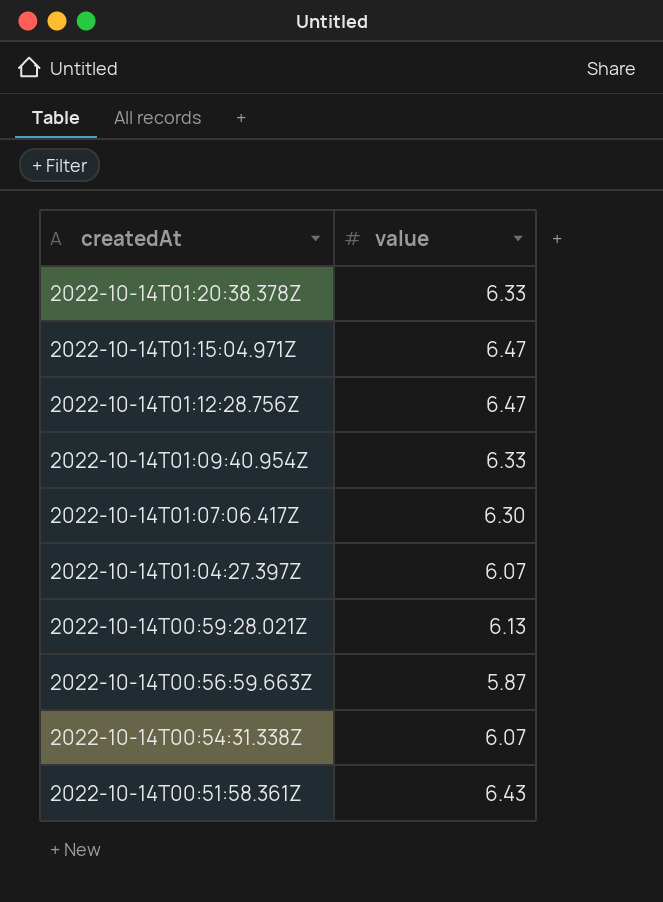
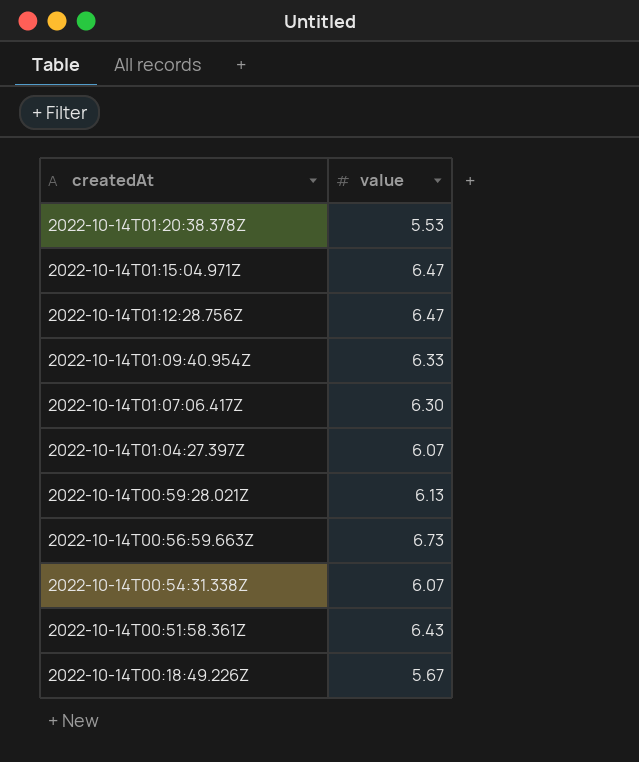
2022-10-14T01:20:38.378Z | value: 6.33 -> 5.53
2022-10-14T00:56:59.663Z | value: 5.87 -> 6.73
row 2022-10-14T00:18:49.226Z: none -> 5.67

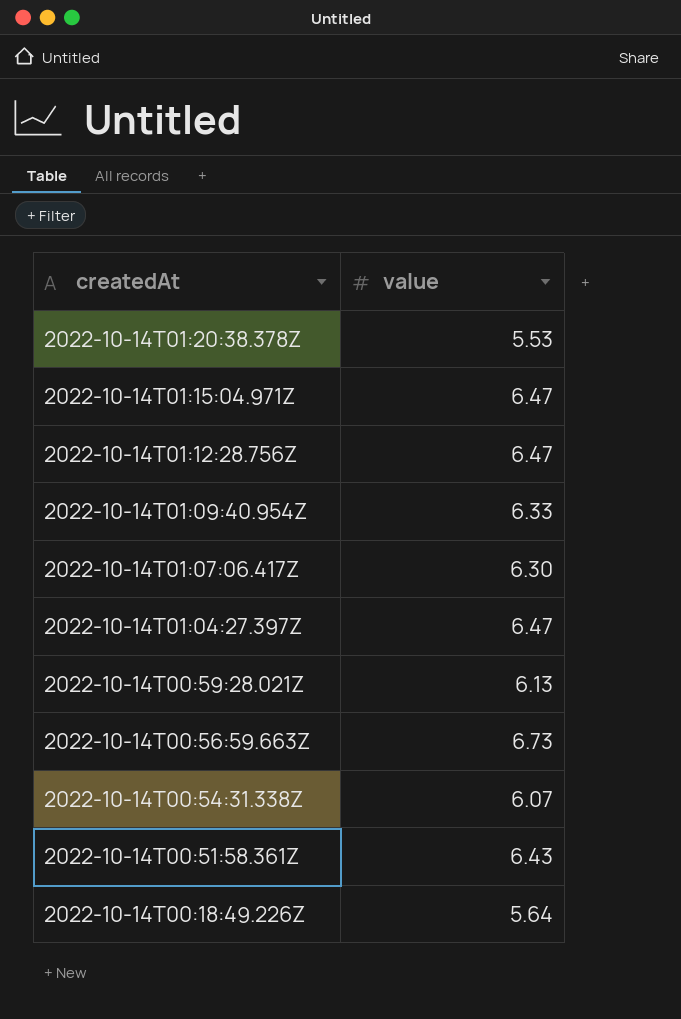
2022-10-14T01:04:27.397Z | value: 6.07 -> 6.47
2022-10-14T00:18:49.226Z | value: 5.67 -> 5.64

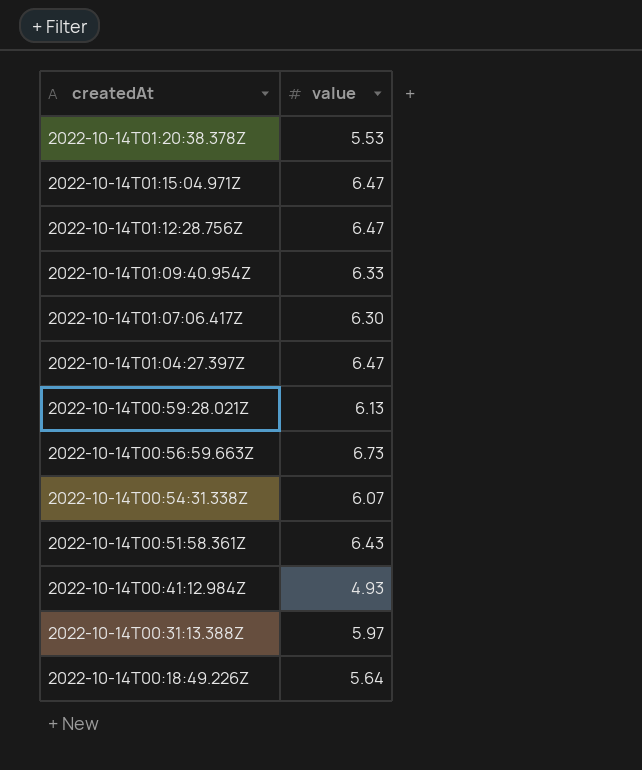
row 2022-10-14T00:41:12.984Z: none -> 4.93
row 2022-10-14T00:31:13.388Z: none -> 5.97

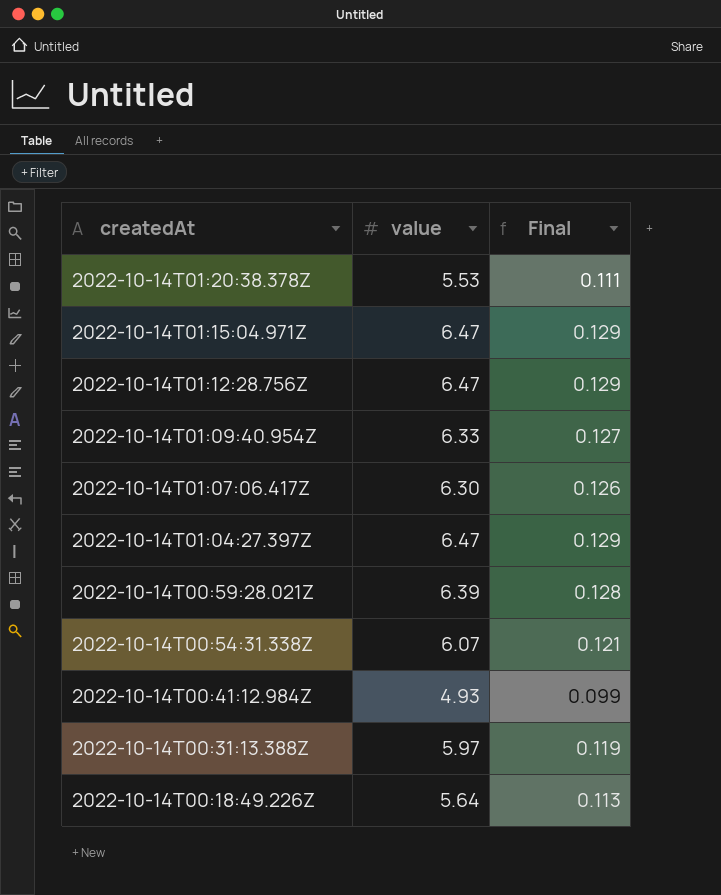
column Final | formula: none -> [value] * 0.02
row 2022-10-14T00:56:59.663Z: 6.73 -> none
row 2022-10-14T00:51:58.361Z: 6.43 -> none
2022-10-14T00:59:28.021Z | value: 6.13 -> 6.39

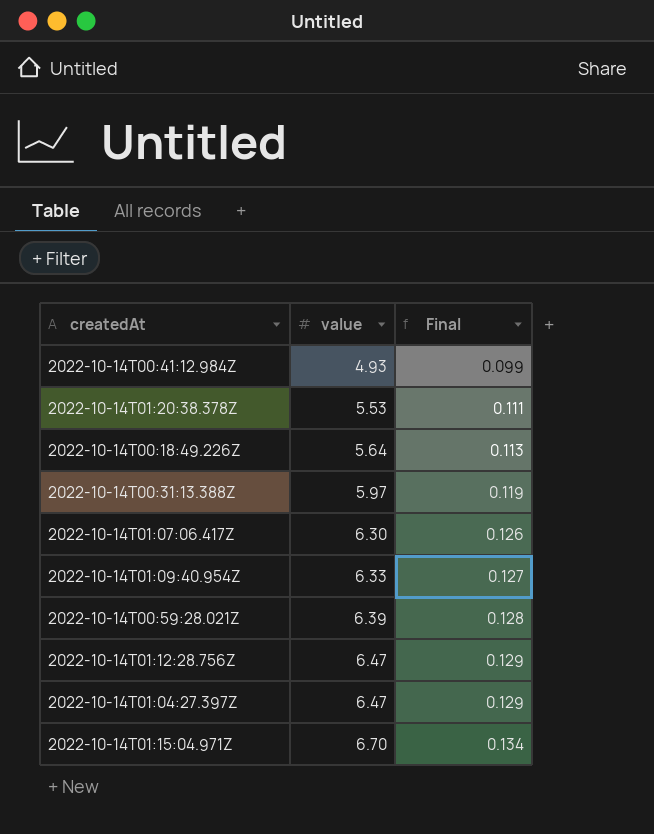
row order: createdAt descending -> value ascending
row 2022-10-14T00:54:31.338Z: 6.07 | 0.121 -> none
2022-10-14T01:15:04.971Z | value: 6.47 -> 6.70
2022-10-14T01:15:04.971Z | Final: 0.129 -> 0.134

